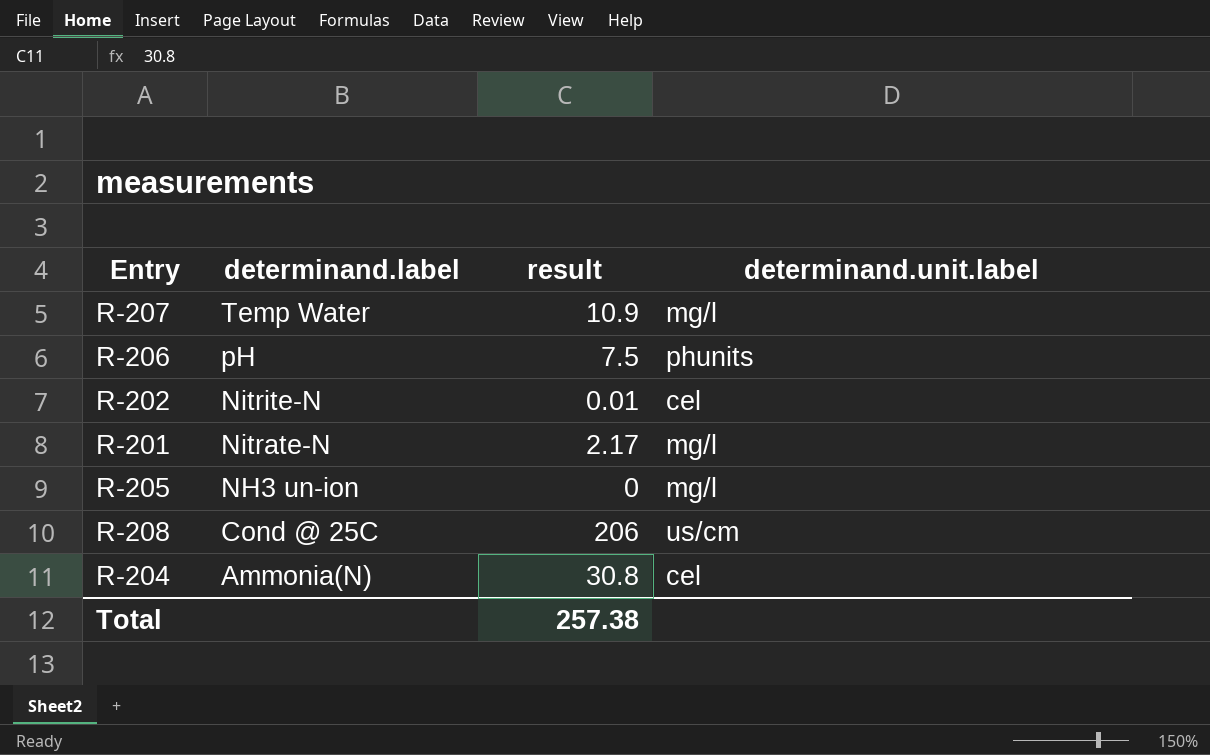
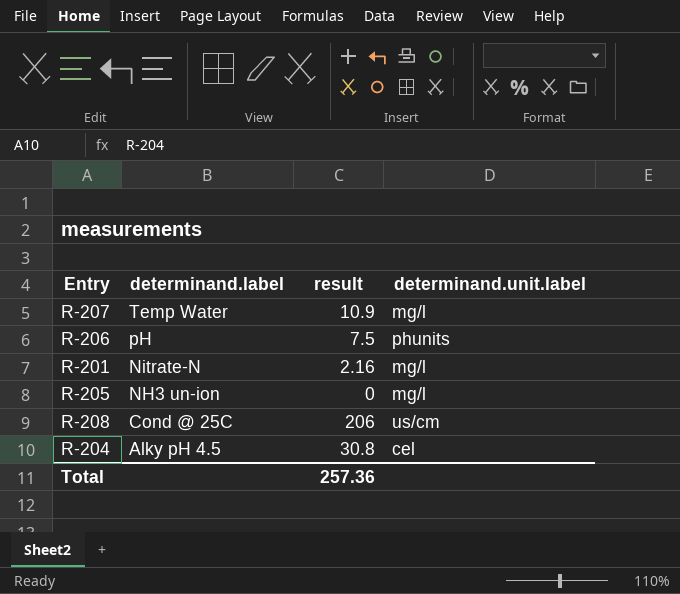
row R-202: Nitrite-N | 0.01 | cel -> none
R-201 | result: 2.17 -> 2.16
R-204 | determinand.label: Ammonia(N) -> Alky pH 4.5
Total | result: 257.38 -> 257.36

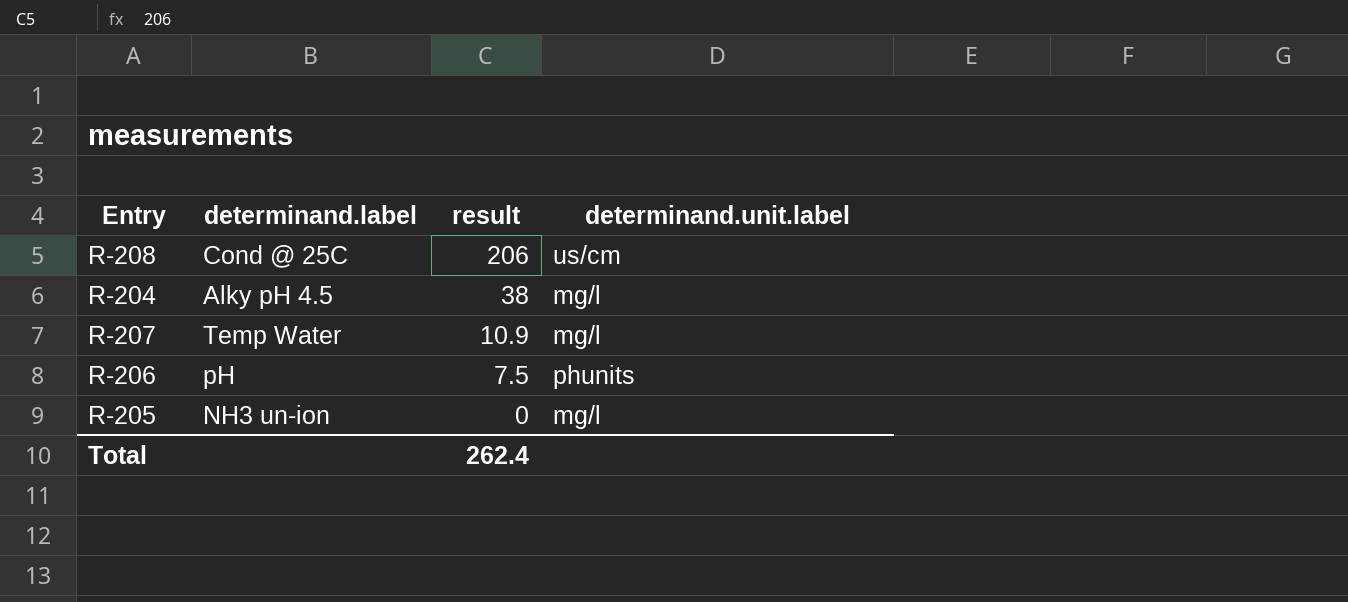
row order: determinand.label descending -> result descending
row R-201: Nitrate-N | 2.16 | mg/l -> none
R-204 | result: 30.8 -> 38
R-204 | determinand.unit.label: cel -> mg/l
Total | result: 257.36 -> 262.4

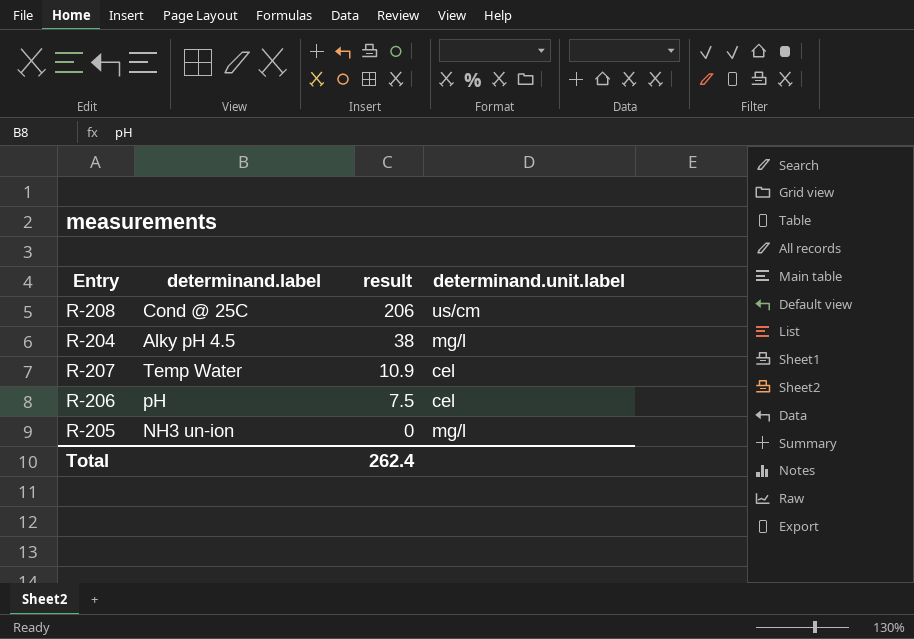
R-207 | determinand.unit.label: mg/l -> cel
R-206 | determinand.unit.label: phunits -> cel

